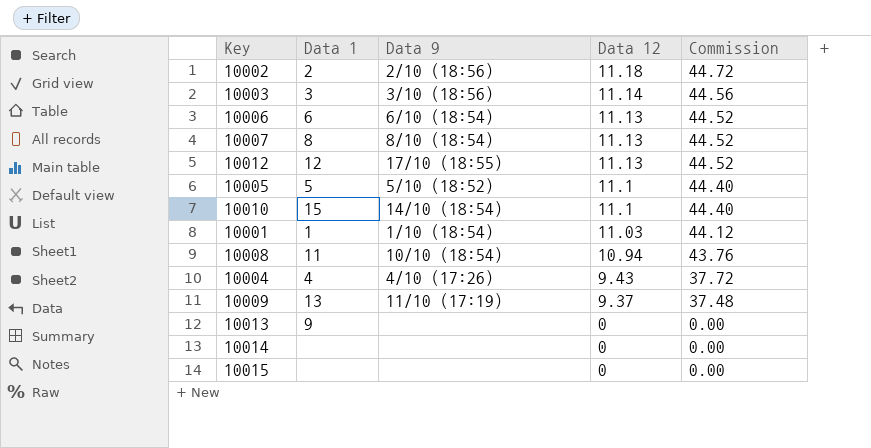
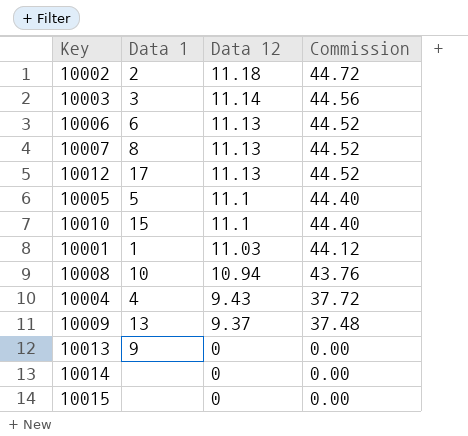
column Data 9 | position: 3 -> none
10012 | Data 1: 12 -> 17
10008 | Data 1: 11 -> 10

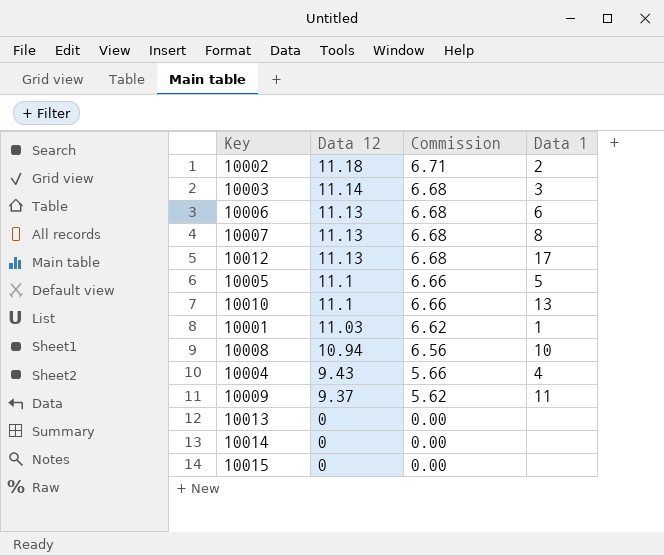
column Commission | formula: [Data 12] * 4 -> [Data 12] * 0.6
column Data 1 | position: 2 -> 4
10010 | Data 1: 15 -> 13
10009 | Data 1: 13 -> 11
10013 | Data 1: 9 -> none

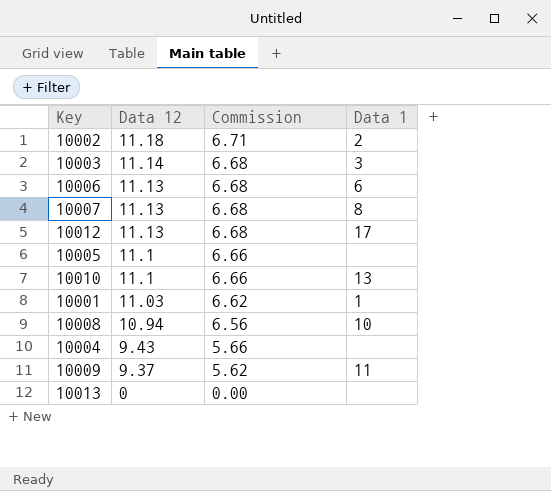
row 10014: 0 | 0.00 | none -> none
row 10015: 0 | 0.00 | none -> none
10005 | Data 1: 5 -> none
10004 | Data 1: 4 -> none

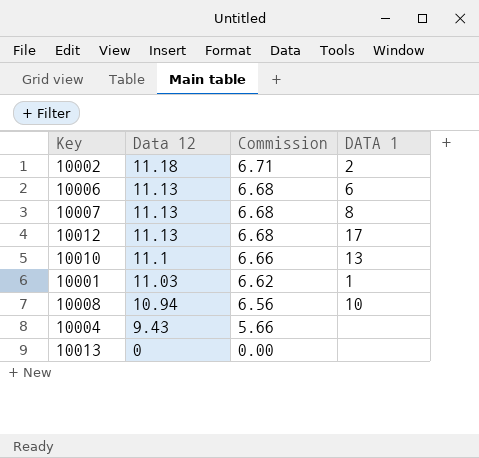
column name: Data 1 -> DATA 1
row 10003: 11.14 | 6.68 | 3 -> none
row 10005: 11.1 | 6.66 | none -> none
row 10009: 9.37 | 5.62 | 11 -> none

